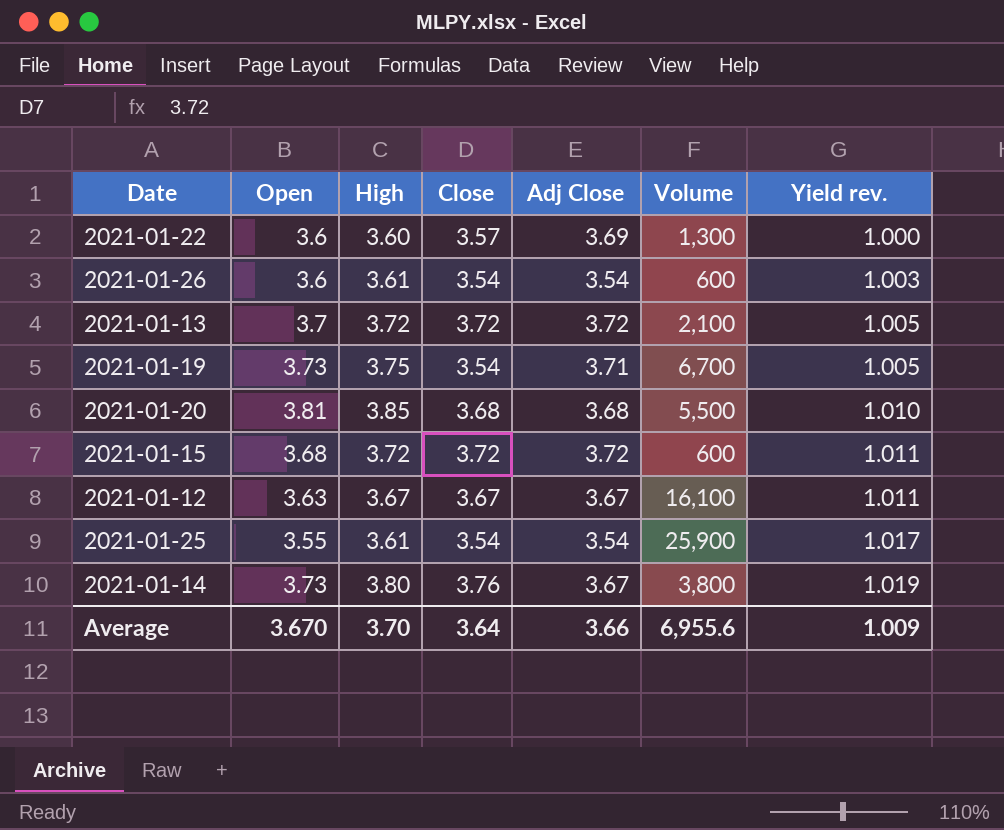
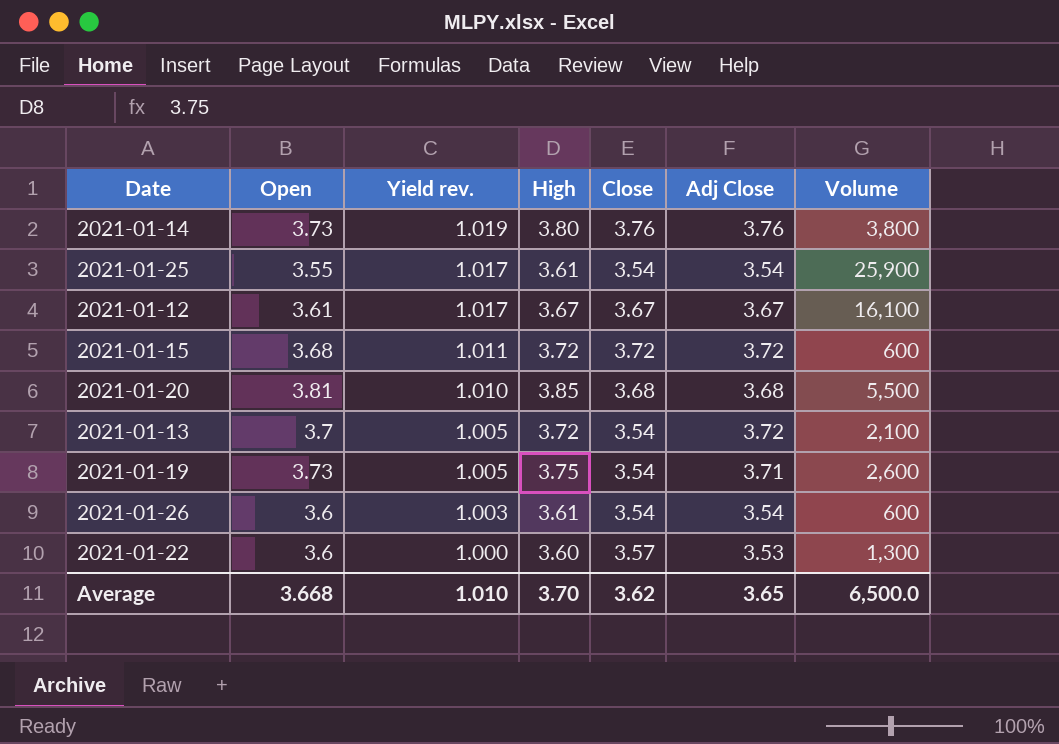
row order: Yield rev. ascending -> Yield rev. descending
column Yield rev. | position: 7 -> 3
2021-01-14 | Adj Close: 3.67 -> 3.76
2021-01-12 | Open: 3.63 -> 3.61
2021-01-12 | Yield rev.: 1.011 -> 1.017
2021-01-13 | Close: 3.72 -> 3.54
2021-01-19 | Volume: 6,700 -> 2,600
2021-01-22 | Adj Close: 3.69 -> 3.53
Average | Open: 3.670 -> 3.668
Average | Yield rev.: 1.009 -> 1.010
Average | Close: 3.64 -> 3.62
Average | Adj Close: 3.66 -> 3.65
Average | Volume: 6,955.6 -> 6,500.0

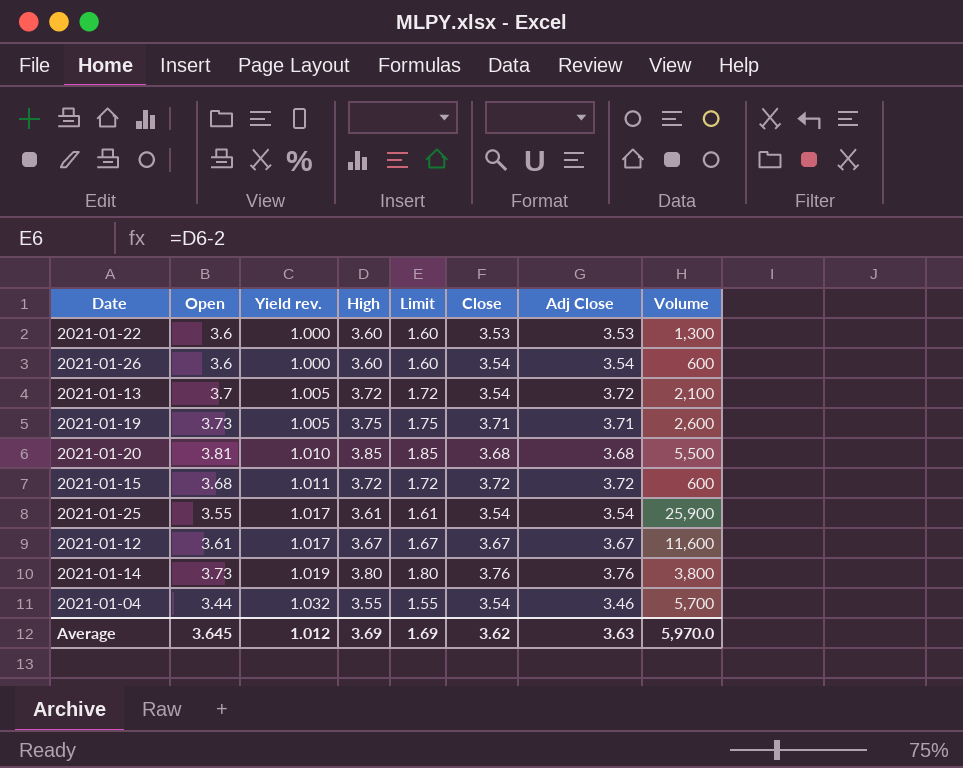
row order: Yield rev. descending -> Yield rev. ascending
column Limit | formula: none -> [High] - 2
2021-01-22 | Close: 3.57 -> 3.53
2021-01-26 | Yield rev.: 1.003 -> 1.000
2021-01-26 | High: 3.61 -> 3.60
2021-01-19 | Close: 3.54 -> 3.71
2021-01-12 | Volume: 16,100 -> 11,600
row 2021-01-04: none -> 3.44 | 1.032 | 3.55 | 1.55 | 3.54 | 3.46 | 5,700
Average | Open: 3.668 -> 3.645
Average | Yield rev.: 1.010 -> 1.012
Average | High: 3.70 -> 3.69
Average | Adj Close: 3.65 -> 3.63
Average | Volume: 6,500.0 -> 5,970.0

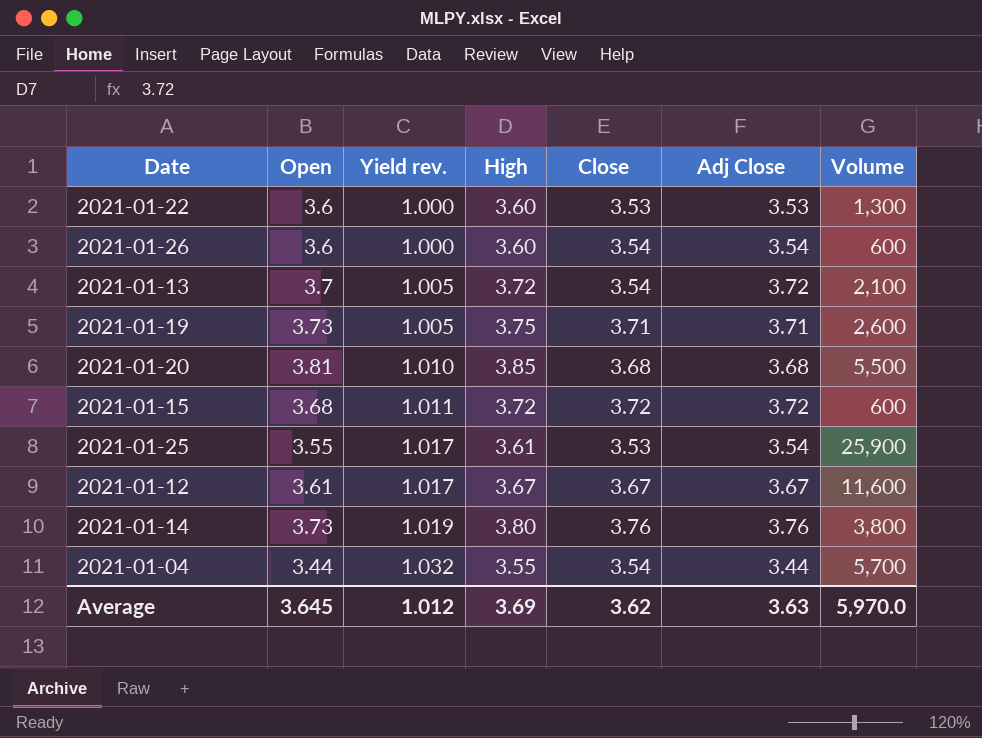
column Limit | formula: [High] - 2 -> none
2021-01-25 | Close: 3.54 -> 3.53
2021-01-04 | Adj Close: 3.46 -> 3.44

